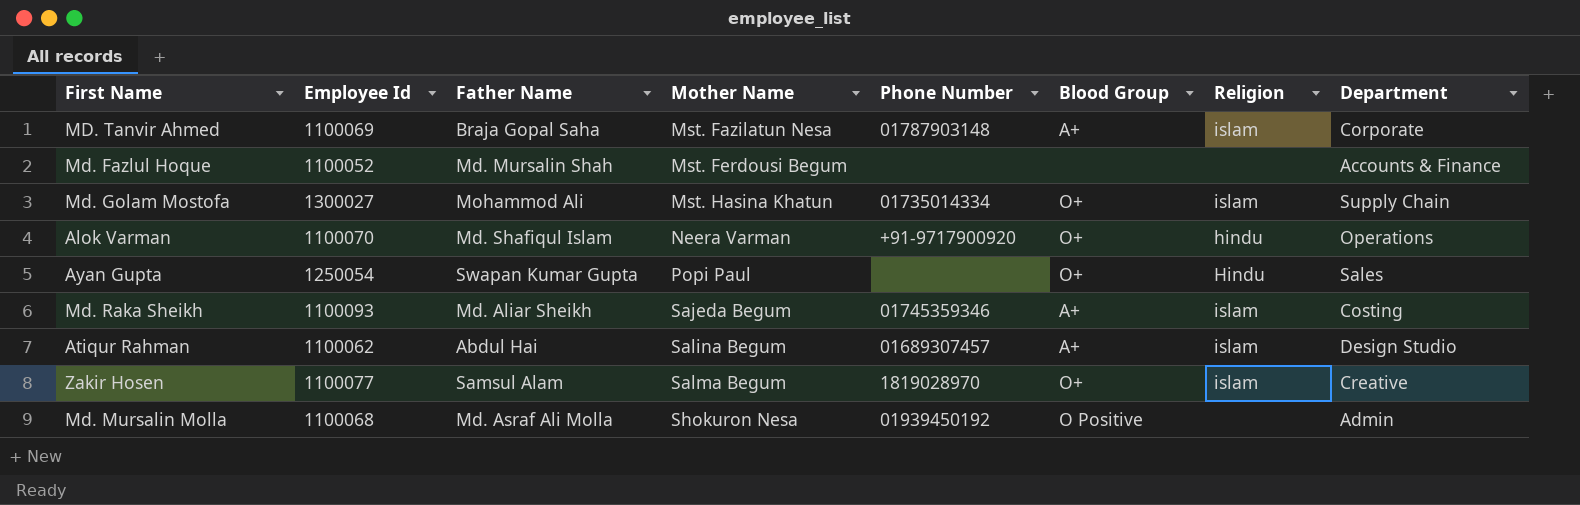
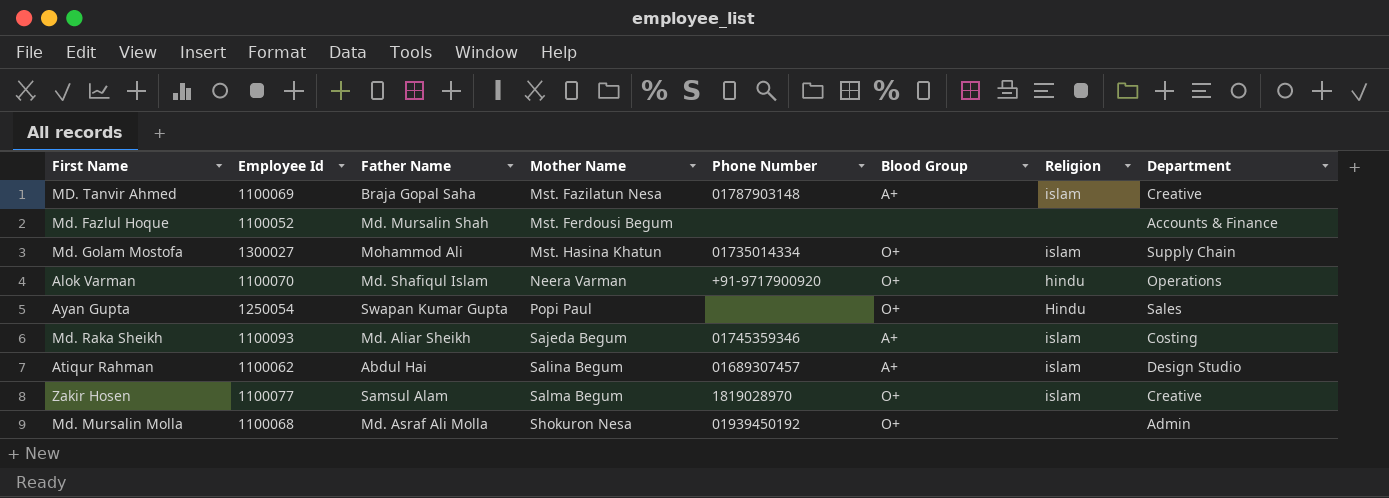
MD. Tanvir Ahmed | Department: Corporate -> Creative
Md. Mursalin Molla | Blood Group: O Positive -> O+

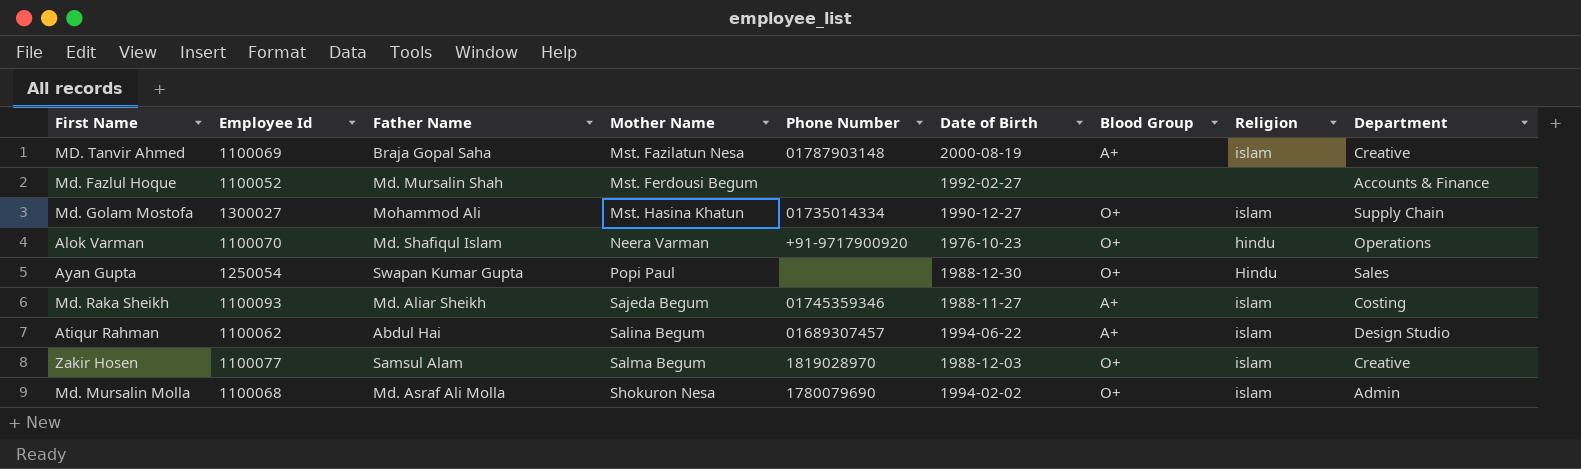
column Date of Birth | position: none -> 6
Md. Mursalin Molla | Phone Number: 01939450192 -> 1780079690
Md. Mursalin Molla | Religion: none -> islam

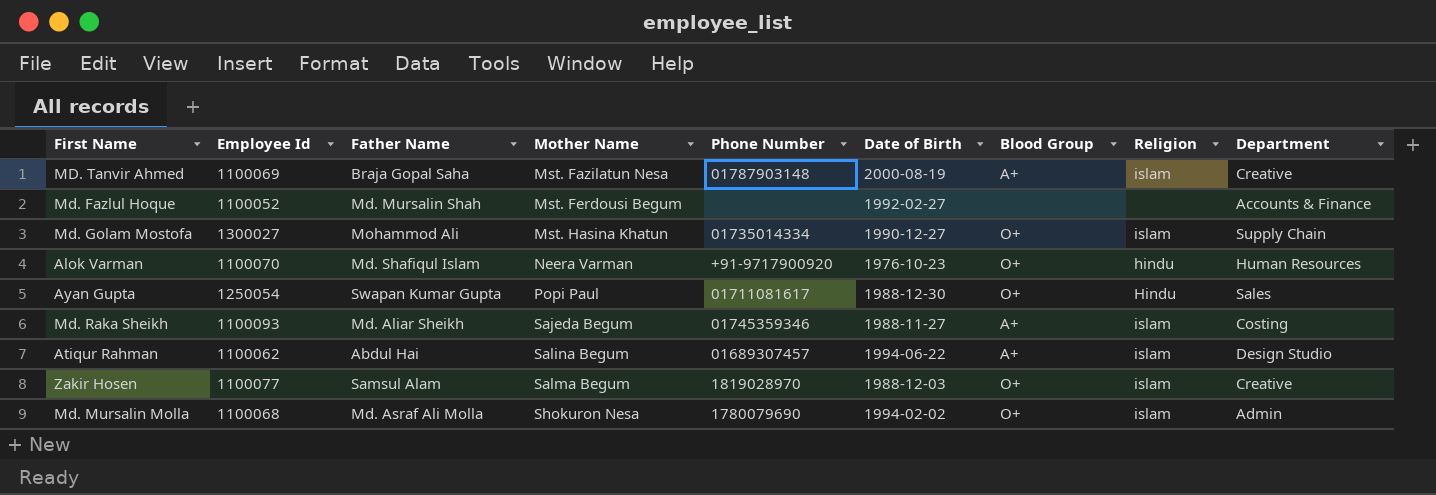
Alok Varman | Department: Operations -> Human Resources
Ayan Gupta | Phone Number: none -> 01711081617

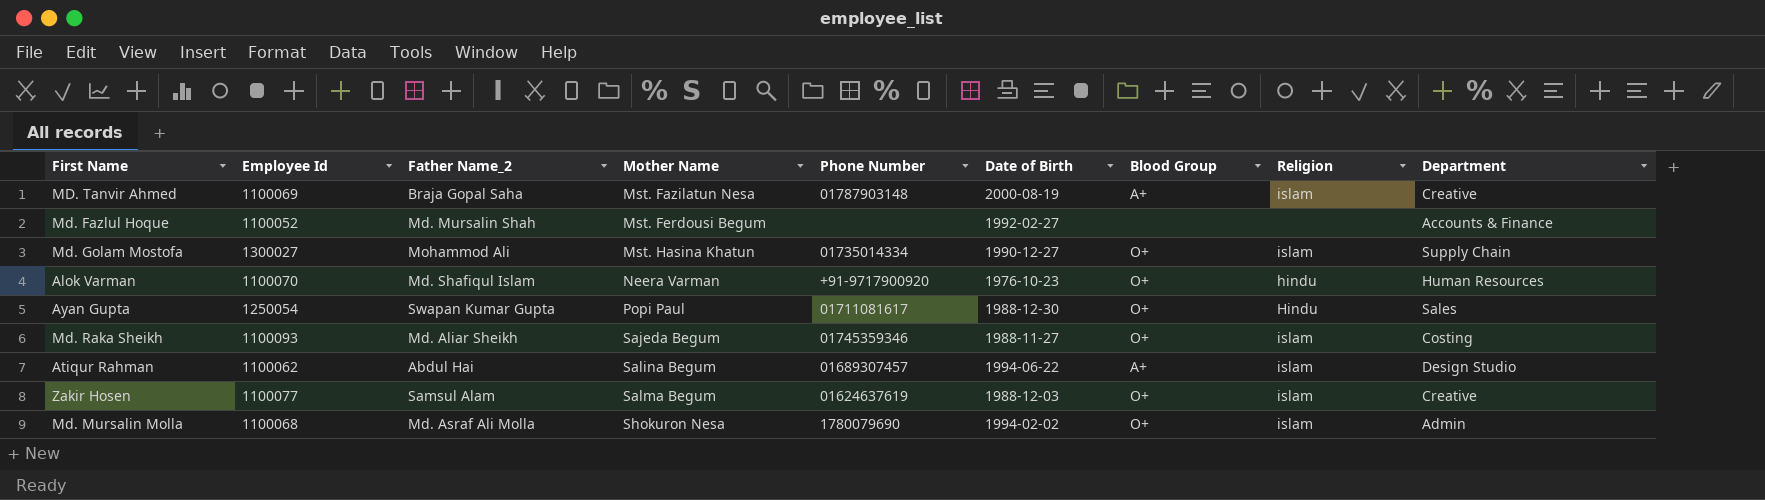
column name: Father Name -> Father Name_2
Md. Raka Sheikh | Blood Group: A+ -> O+
Zakir Hosen | Phone Number: 1819028970 -> 01624637619

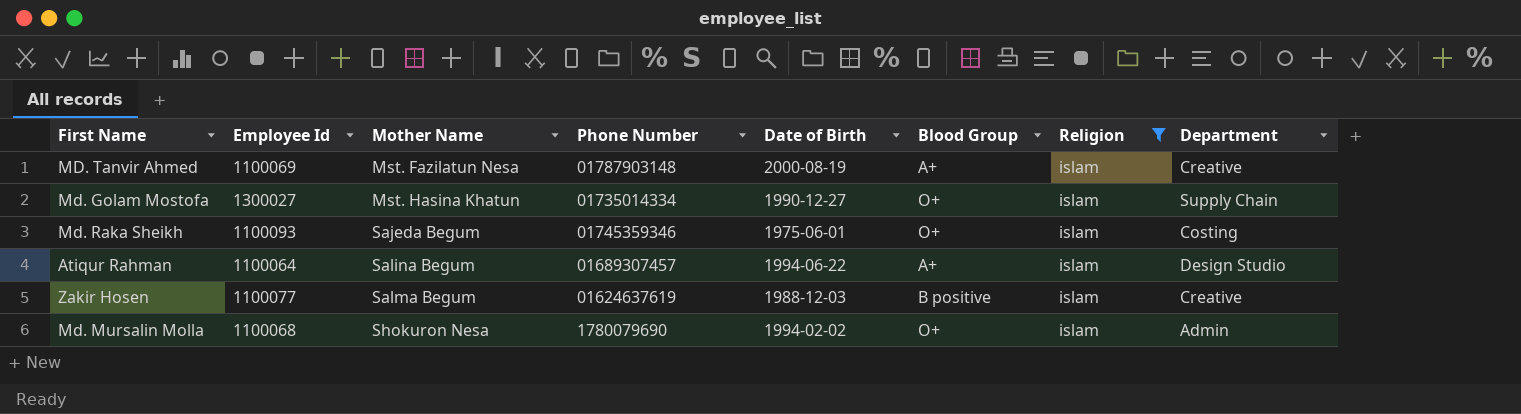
filter: none -> Religion = islam
column Father Name_2 | position: 3 -> none
Md. Raka Sheikh | Date of Birth: 1988-11-27 -> 1975-06-01
Atiqur Rahman | Employee Id: 1100062 -> 1100064
Zakir Hosen | Blood Group: O+ -> B positive

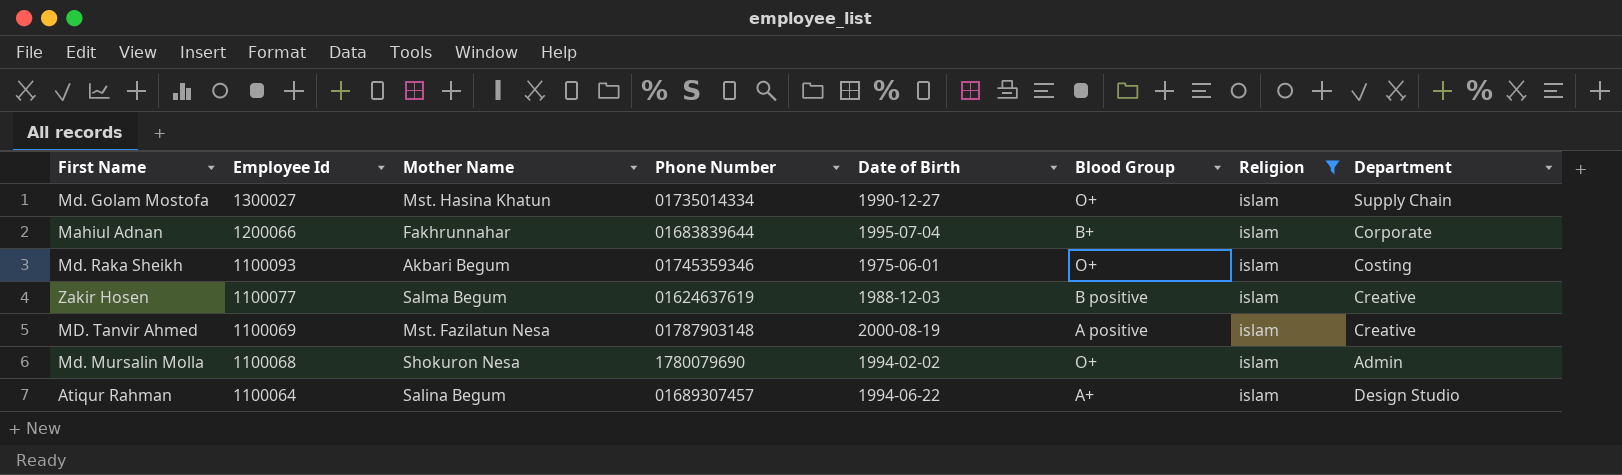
row order: Mother Name ascending -> Employee Id descending
row Mahiul Adnan: none -> 1200066 | Fakhrunnahar | 01683839644 | 1995-07-04 | B+ | islam | Corporate
Md. Raka Sheikh | Mother Name: Sajeda Begum -> Akbari Begum
MD. Tanvir Ahmed | Blood Group: A+ -> A positive

